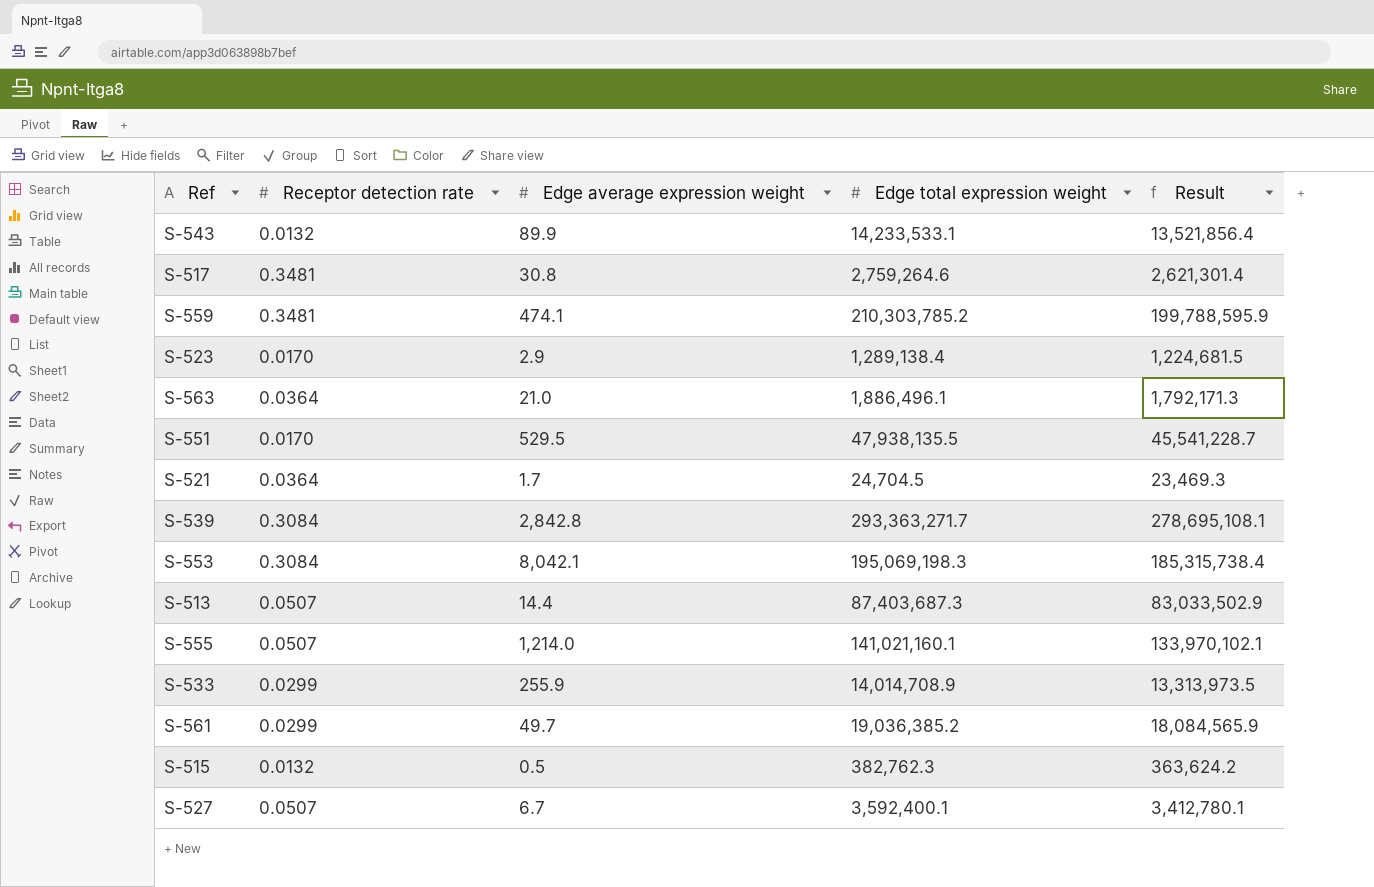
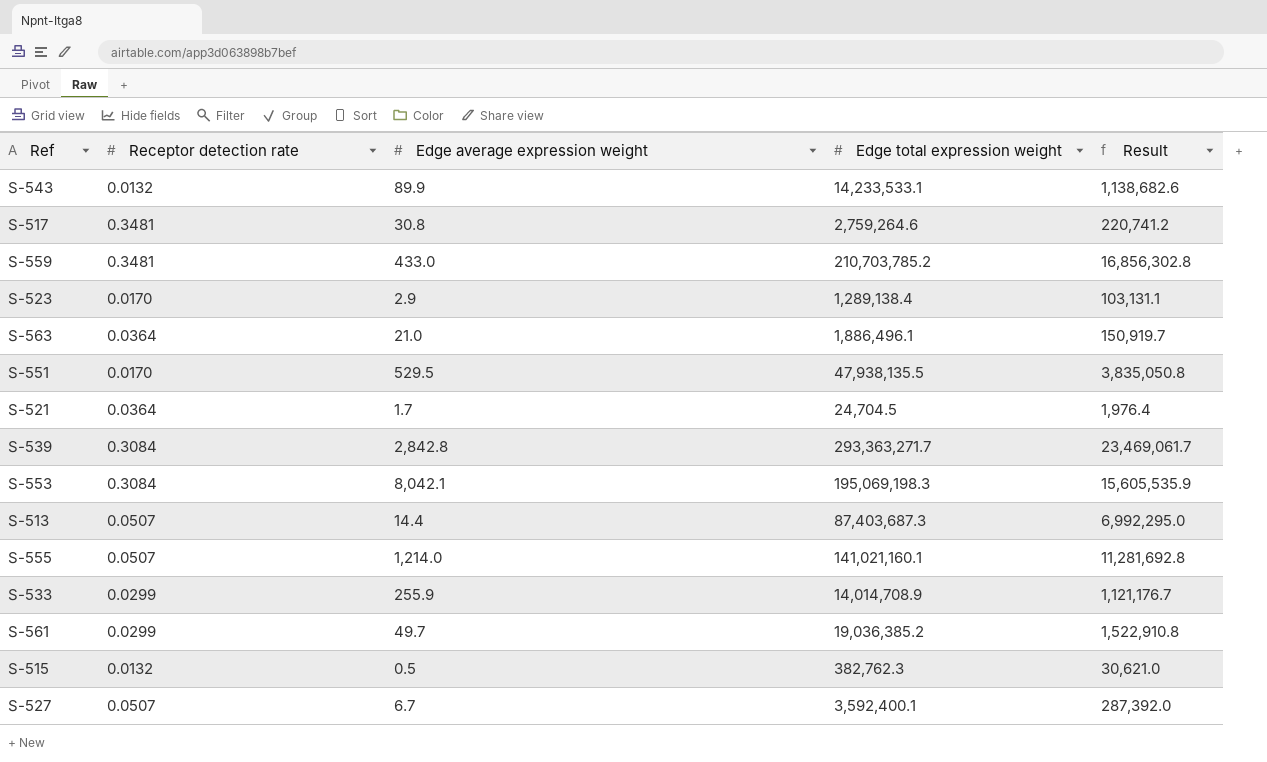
column Result | formula: [Edge total expression weight] * 0.95 -> [Edge total expression weight] * 0.08
S-559 | Edge average expression weight: 474.1 -> 433.0
S-559 | Edge total expression weight: 210,303,785.2 -> 210,703,785.2

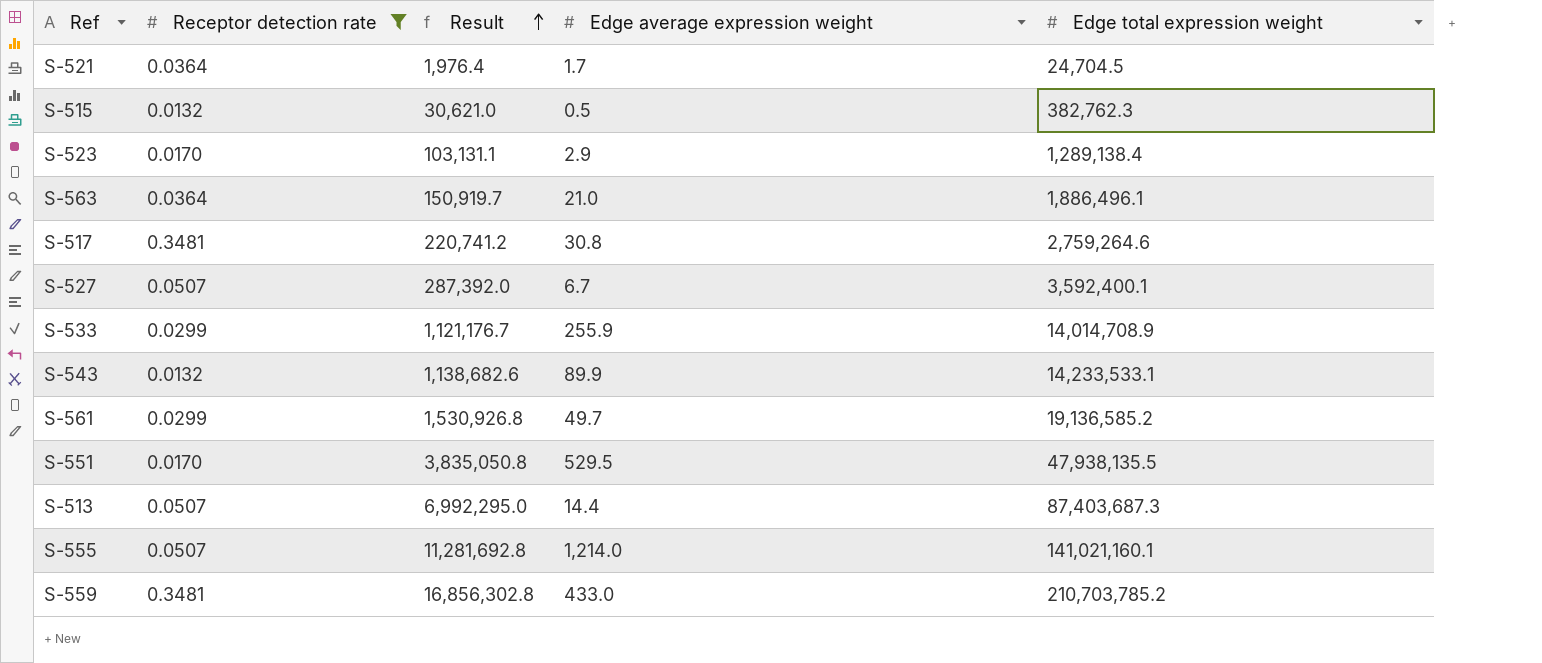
filter: none -> Receptor detection rate != 0.3084
row order: none -> Result ascending
column Result | position: 5 -> 3
S-561 | Result: 1,522,910.8 -> 1,530,926.8
S-561 | Edge total expression weight: 19,036,385.2 -> 19,136,585.2

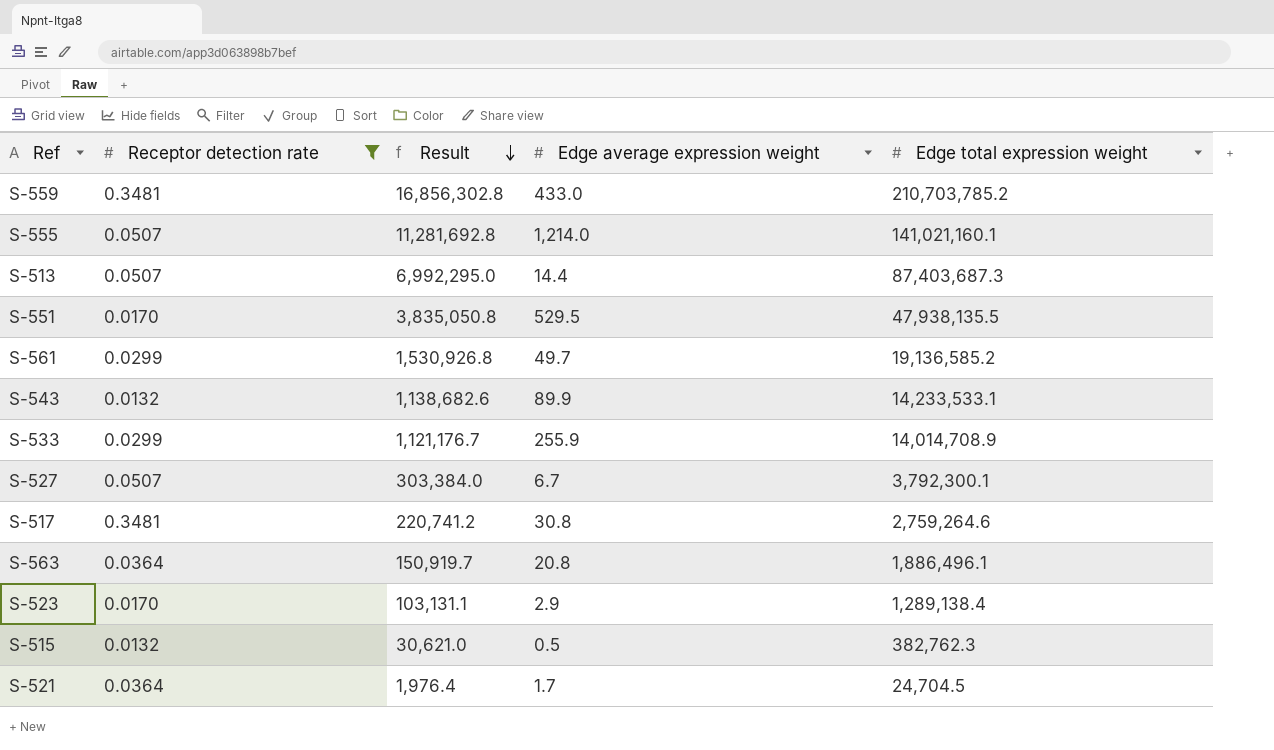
row order: Result ascending -> Result descending
S-527 | Result: 287,392.0 -> 303,384.0
S-527 | Edge total expression weight: 3,592,400.1 -> 3,792,300.1
S-563 | Edge average expression weight: 21.0 -> 20.8

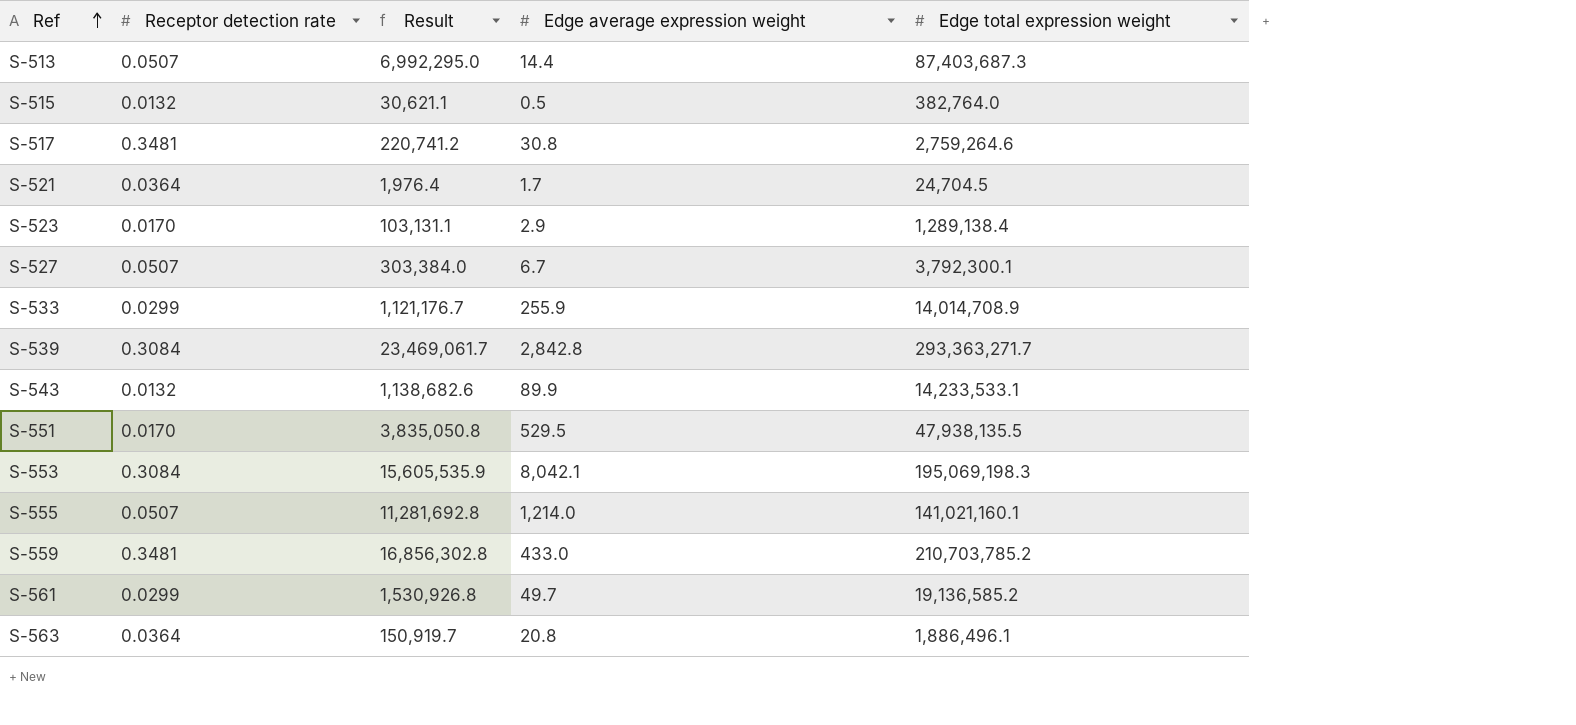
filter: Receptor detection rate != 0.3084 -> none
row order: Result descending -> Ref ascending
S-515 | Result: 30,621.0 -> 30,621.1
S-515 | Edge total expression weight: 382,762.3 -> 382,764.0

